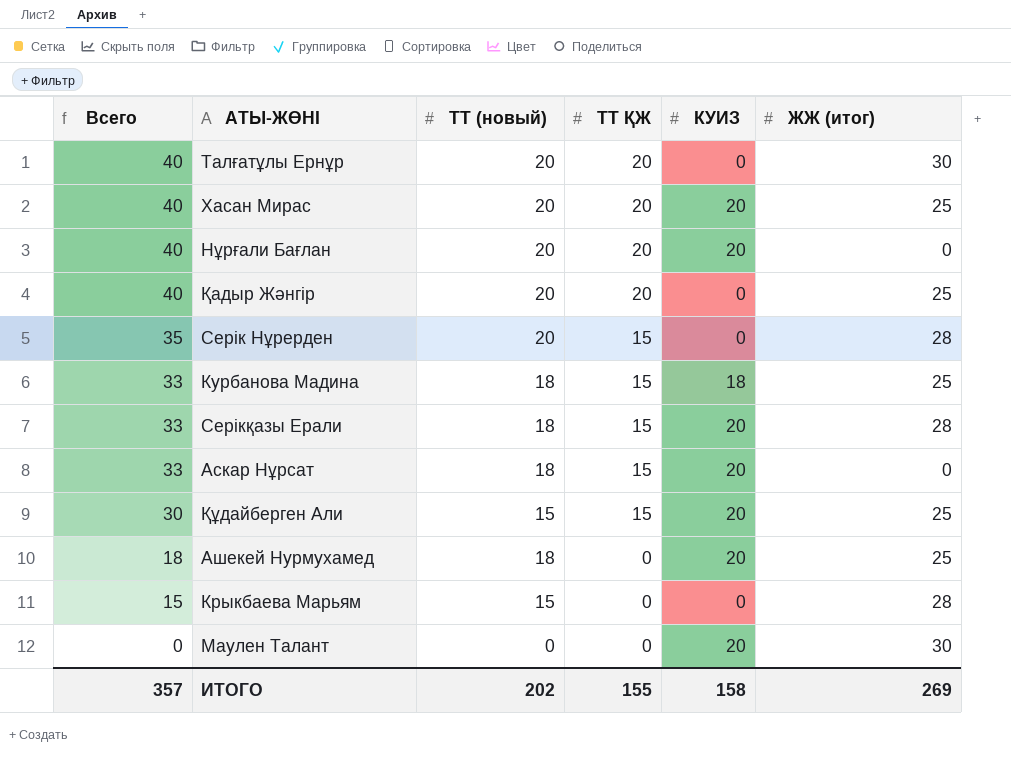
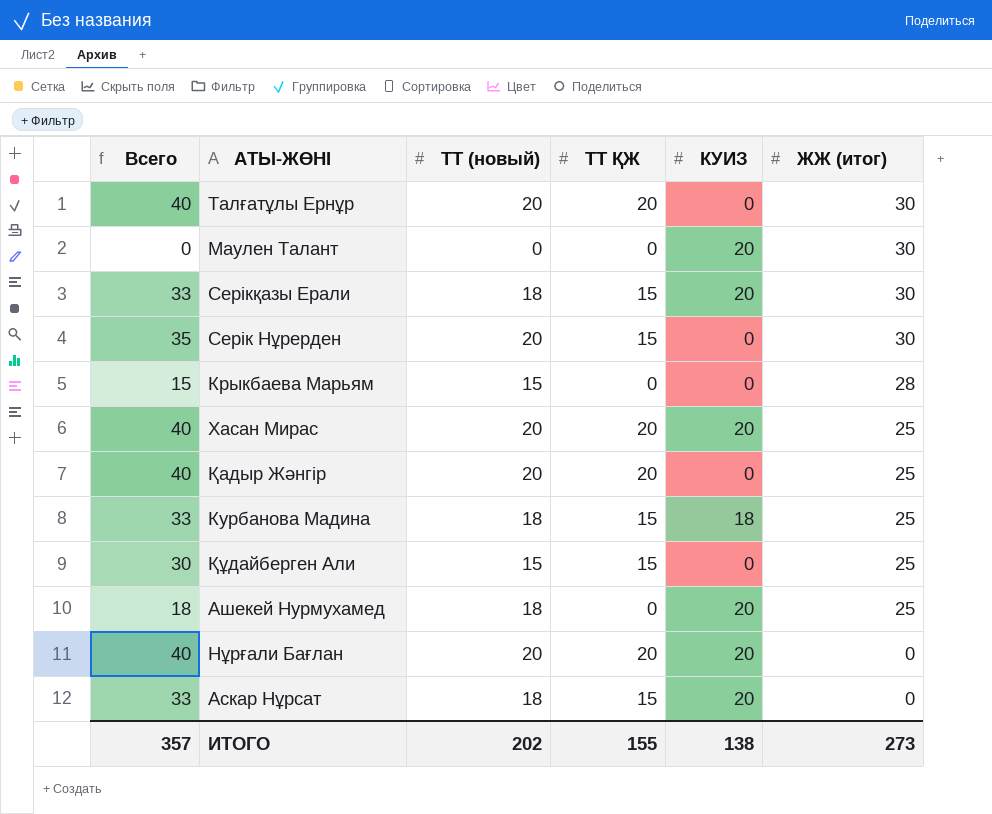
row order: Всего descending -> ЖЖ (итог) descending
Серікқазы Ерали | ЖЖ (итог): 28 -> 30
Серік Нұрерден | ЖЖ (итог): 28 -> 30
Құдайберген Али | КУИЗ: 20 -> 0
ИТОГО | КУИЗ: 158 -> 138
ИТОГО | ЖЖ (итог): 269 -> 273

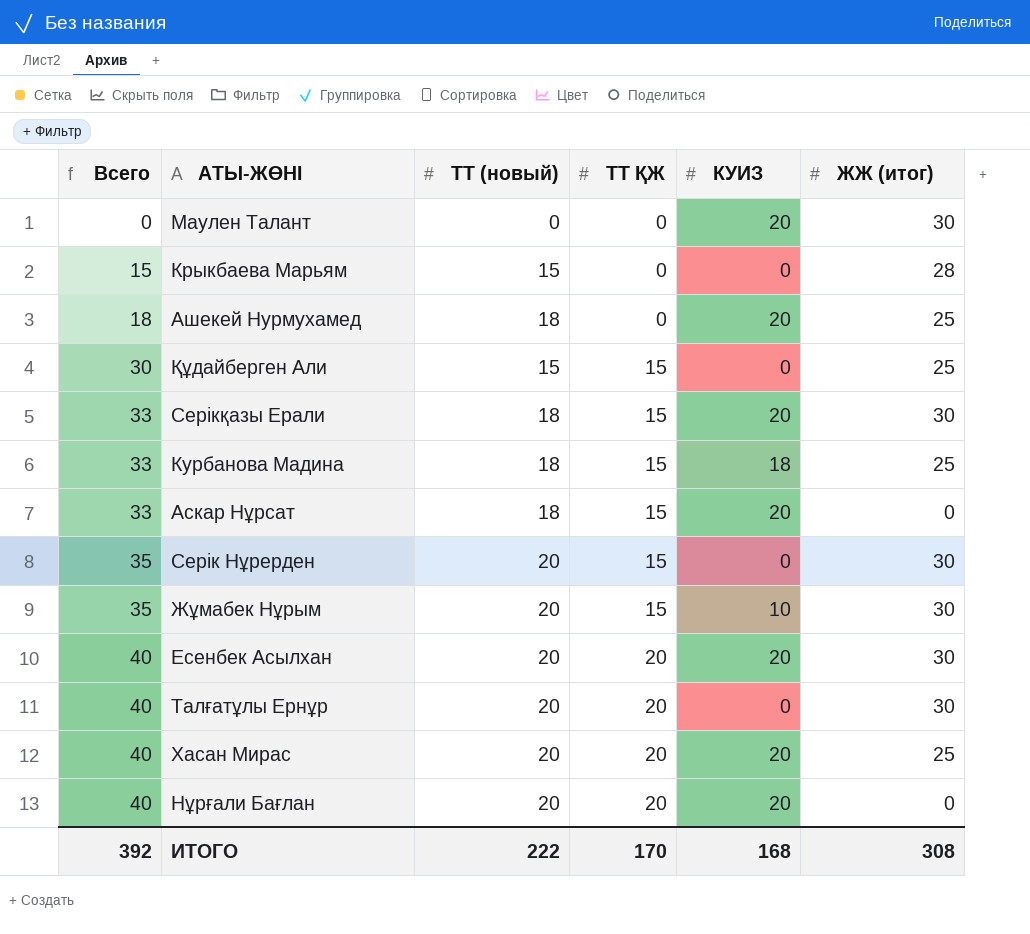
row order: ЖЖ (итог) descending -> Всего ascending
row Қадыр Жәнгір: 40 | 20 | 20 | 0 | 25 -> none
row Жұмабек Нұрым: none -> 35 | 20 | 15 | 10 | 30
row Есенбек Асылхан: none -> 40 | 20 | 20 | 20 | 30
ИТОГО | Всего: 357 -> 392
ИТОГО | ТТ (новый): 202 -> 222
ИТОГО | ТТ ҚЖ: 155 -> 170
ИТОГО | КУИЗ: 138 -> 168
ИТОГО | ЖЖ (итог): 273 -> 308

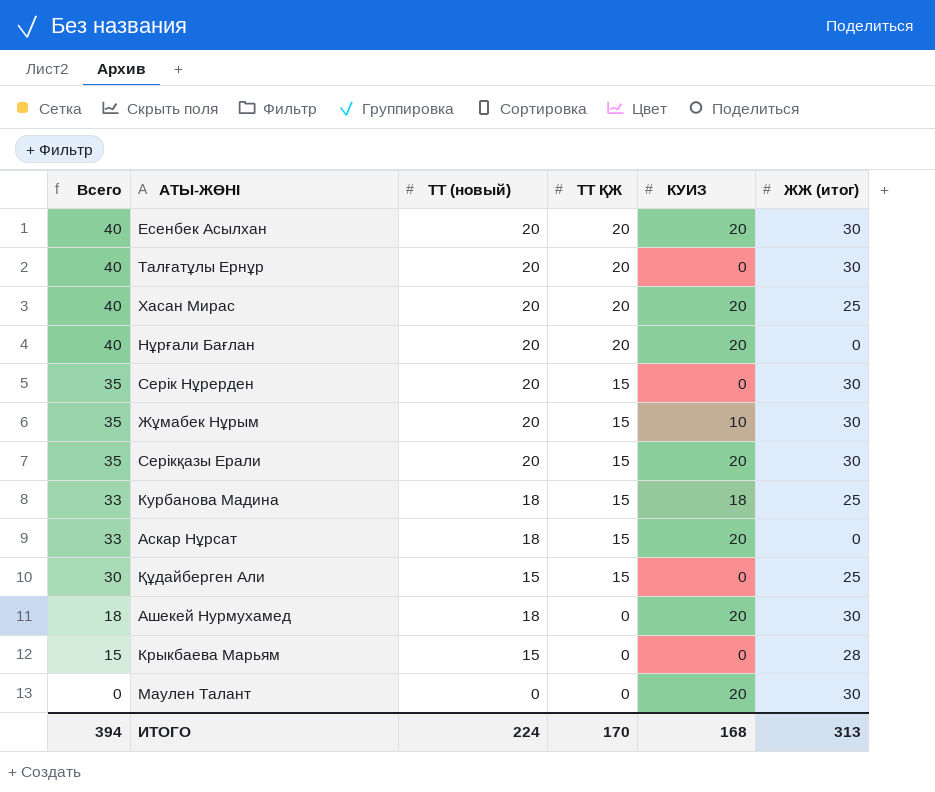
row order: Всего ascending -> Всего descending
Серікқазы Ерали | Всего: 33 -> 35
Серікқазы Ерали | ТТ (новый): 18 -> 20
Ашекей Нурмухамед | ЖЖ (итог): 25 -> 30
ИТОГО | Всего: 392 -> 394
ИТОГО | ТТ (новый): 222 -> 224
ИТОГО | ЖЖ (итог): 308 -> 313

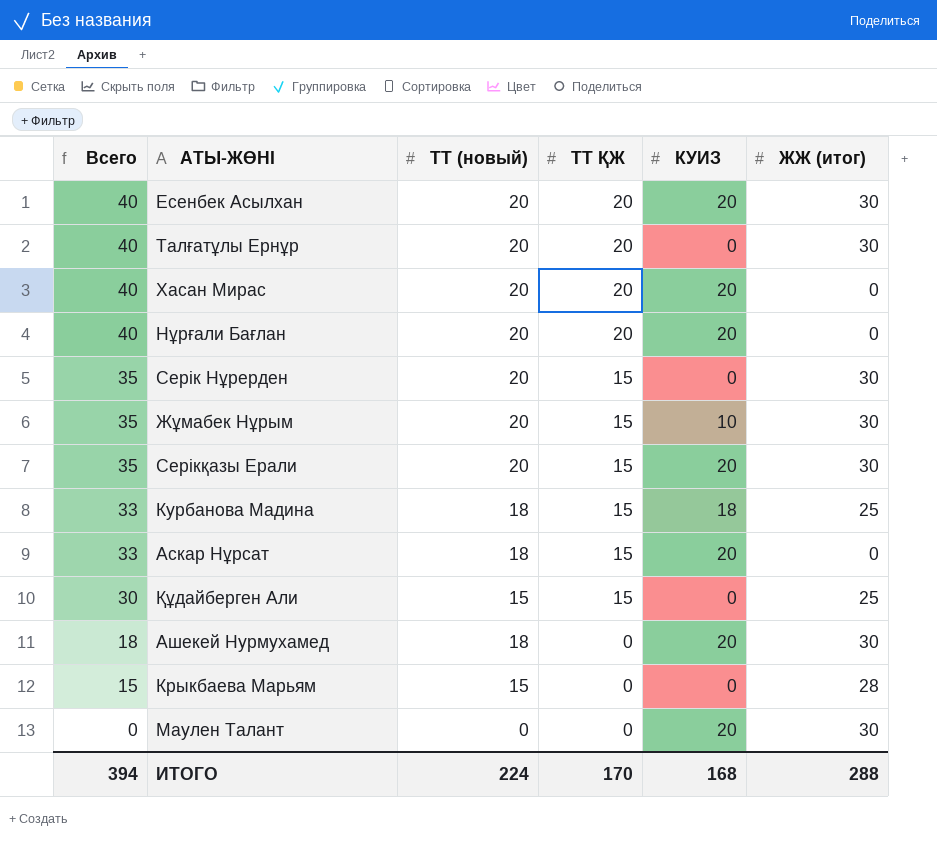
Хасан Мирас | ЖЖ (итог): 25 -> 0
ИТОГО | ЖЖ (итог): 313 -> 288

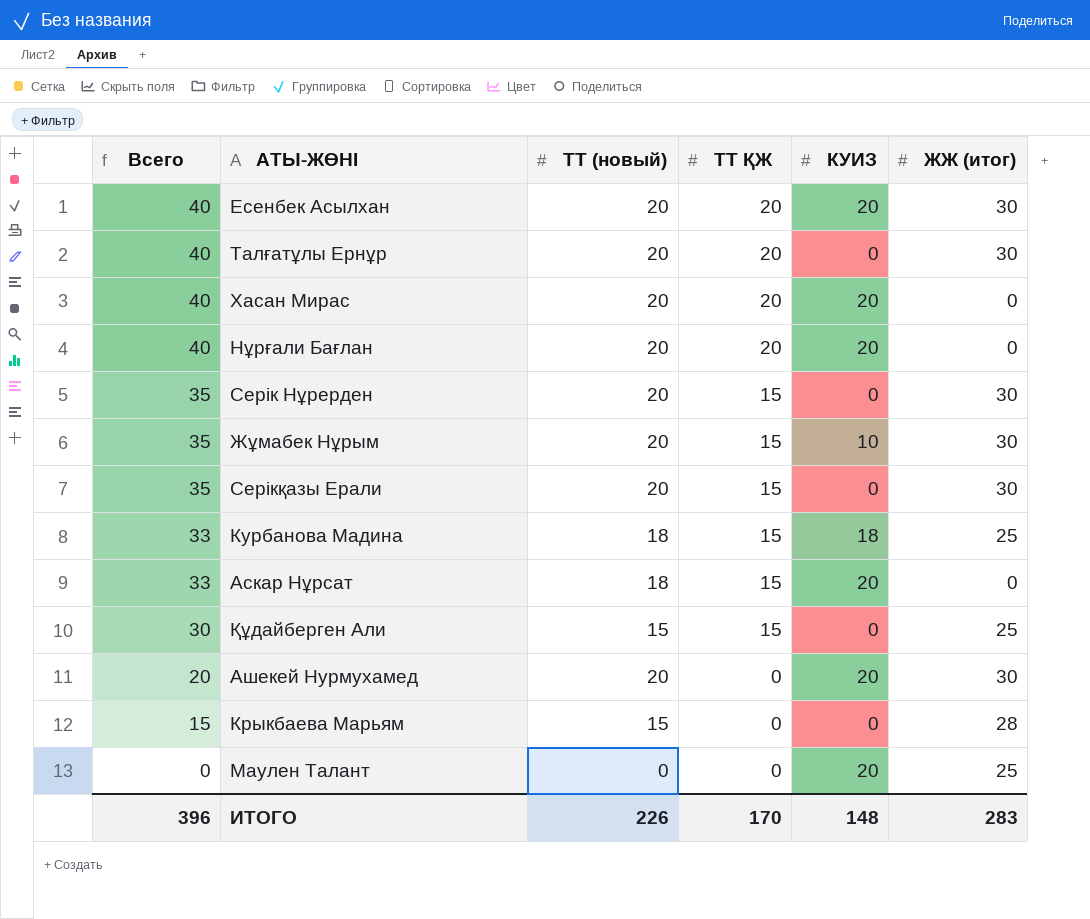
Серікқазы Ерали | КУИЗ: 20 -> 0
Ашекей Нурмухамед | Всего: 18 -> 20
Ашекей Нурмухамед | ТТ (новый): 18 -> 20
Маулен Талант | ЖЖ (итог): 30 -> 25
ИТОГО | Всего: 394 -> 396
ИТОГО | ТТ (новый): 224 -> 226
ИТОГО | КУИЗ: 168 -> 148
ИТОГО | ЖЖ (итог): 288 -> 283

